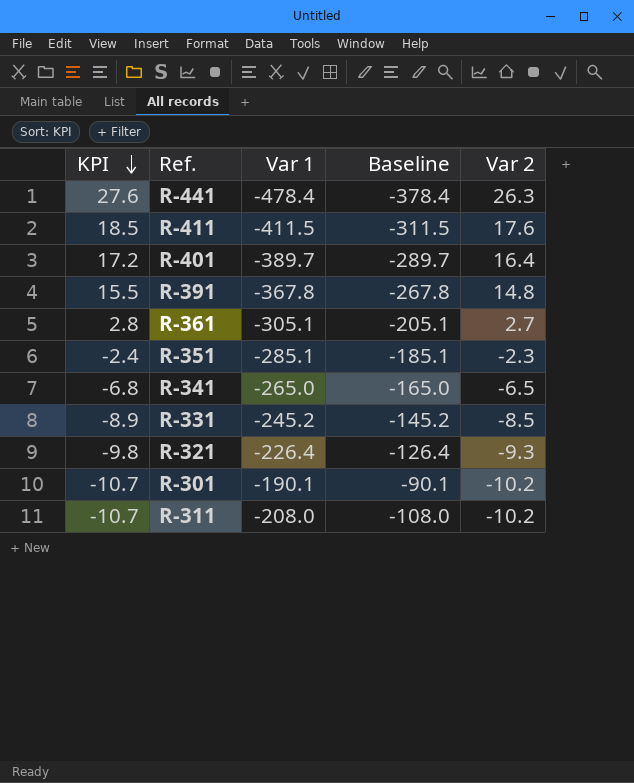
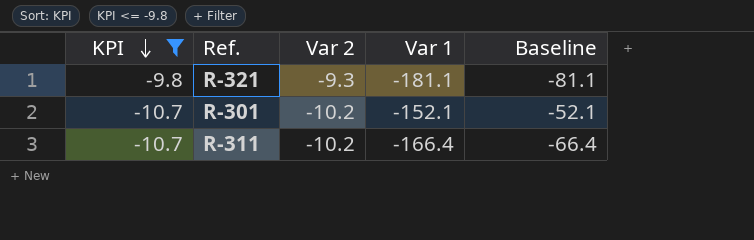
filter: none -> KPI <= -9.8
column Var 2 | position: 5 -> 3
R-321 | Var 1: -226.4 -> -181.1
R-321 | Baseline: -126.4 -> -81.1
R-301 | Var 1: -190.1 -> -152.1
R-301 | Baseline: -90.1 -> -52.1
R-311 | Var 1: -208.0 -> -166.4
R-311 | Baseline: -108.0 -> -66.4

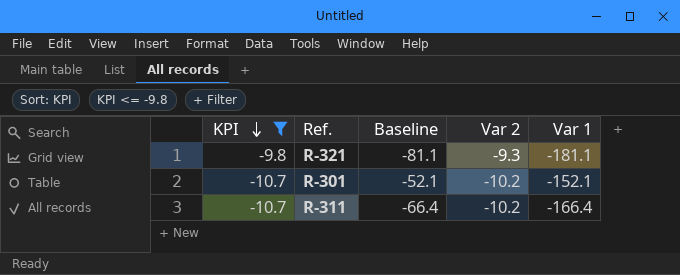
column Baseline | position: 5 -> 3

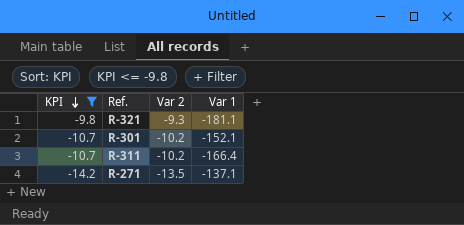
column Baseline | formula: [Var 1] + 100 -> none
row R-271: none -> -14.2 | -13.5 | -137.1

